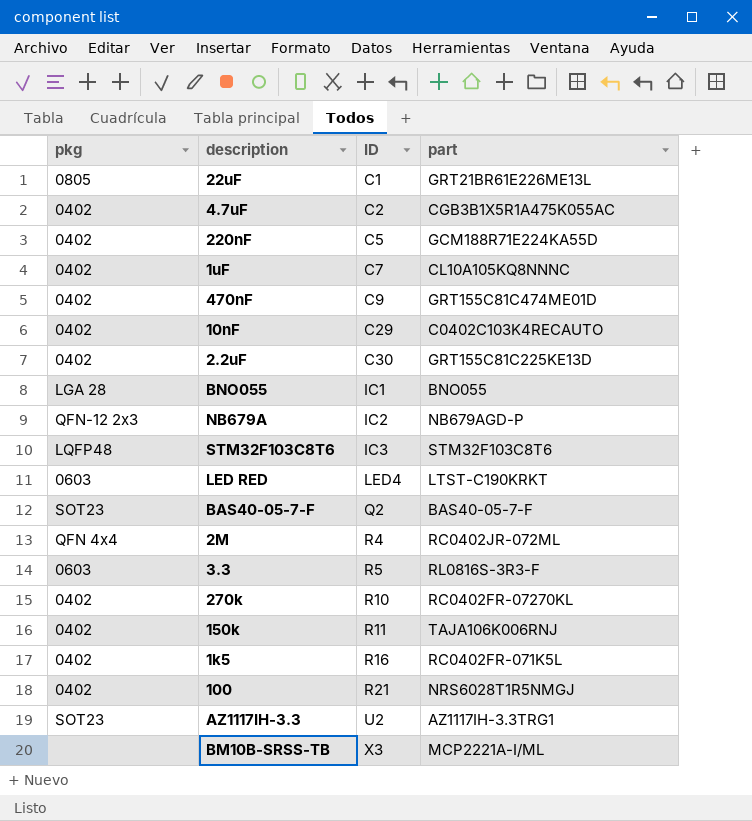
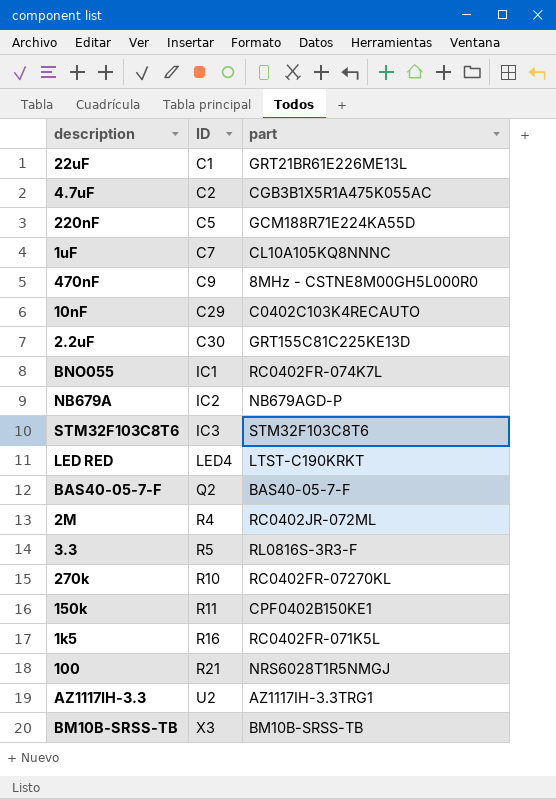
column pkg | position: 1 -> none
470nF | part: GRT155C81C474ME01D -> 8MHz - CSTNE8M00GH5L000R0
BNO055 | part: BNO055 -> RC0402FR-074K7L
150k | part: TAJA106K006RNJ -> CPF0402B150KE1
BM10B-SRSS-TB | part: MCP2221A-I/ML -> BM10B-SRSS-TB

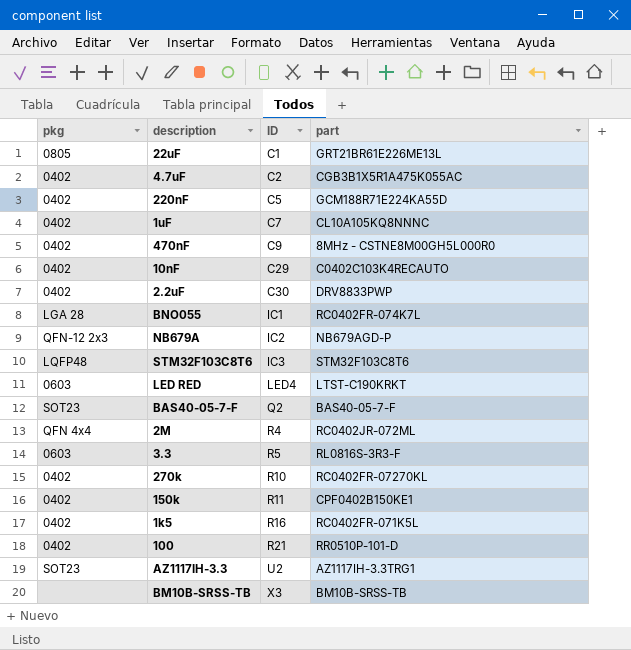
column pkg | position: none -> 1
2.2uF | part: GRT155C81C225KE13D -> DRV8833PWP
100 | part: NRS6028T1R5NMGJ -> RR0510P-101-D

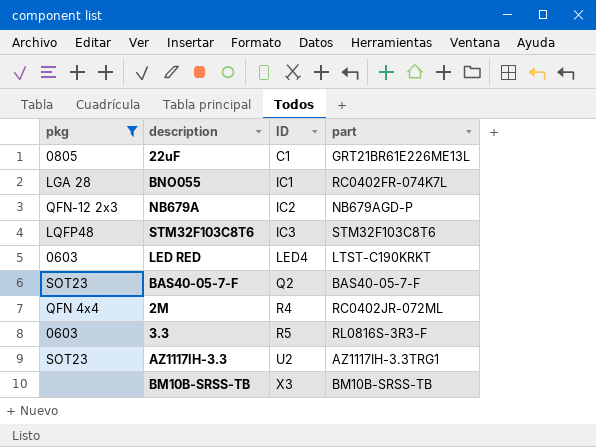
filter: none -> pkg != 0402

